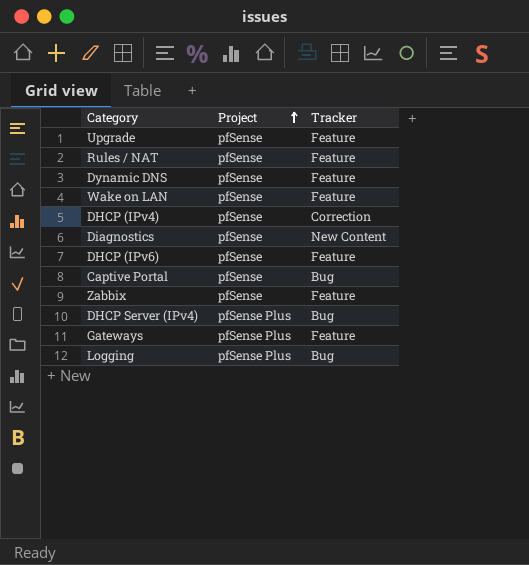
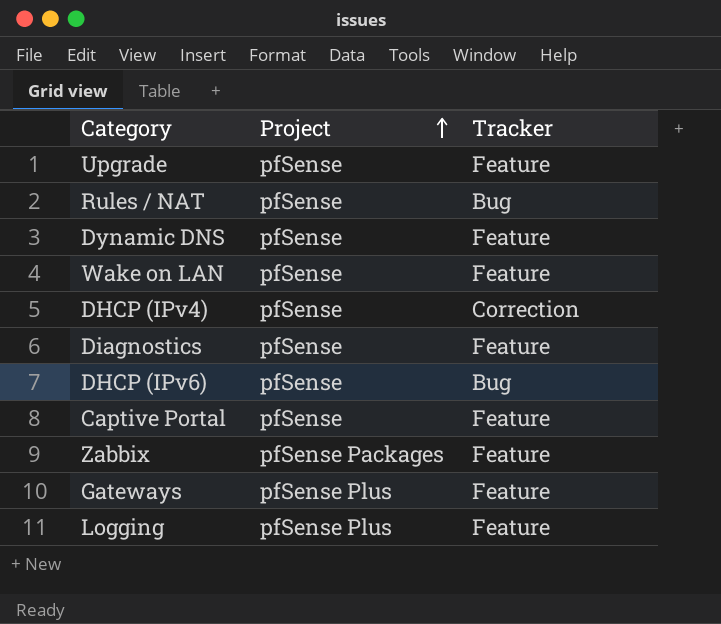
row DHCP Server (IPv4): pfSense Plus | Bug -> none
Rules / NAT | Tracker: Feature -> Bug
Diagnostics | Tracker: New Content -> Feature
DHCP (IPv6) | Tracker: Feature -> Bug
Captive Portal | Tracker: Bug -> Feature
Zabbix | Project: pfSense -> pfSense Packages
Logging | Tracker: Bug -> Feature

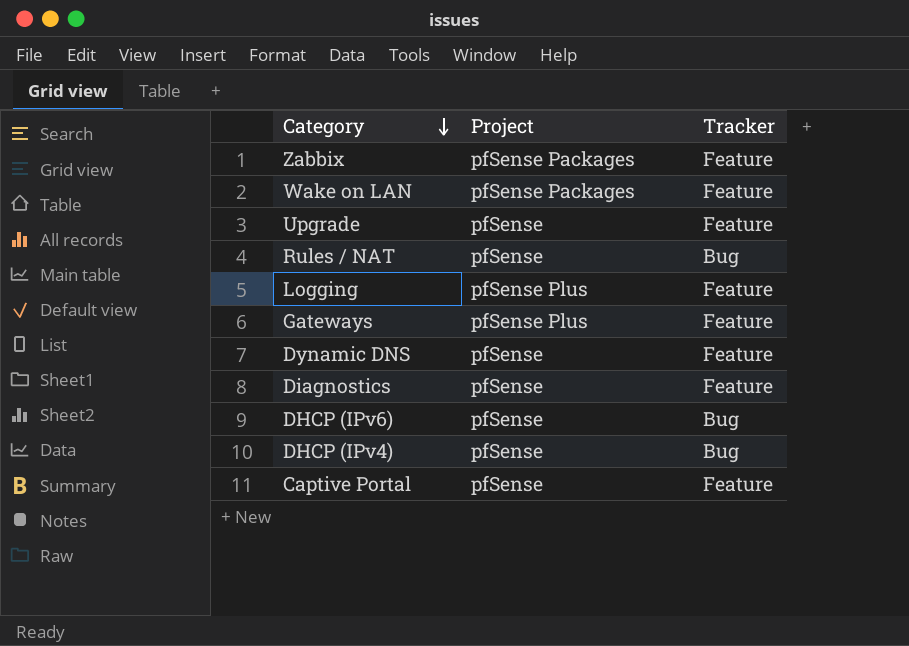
row order: Project ascending -> Category descending
Wake on LAN | Project: pfSense -> pfSense Packages
DHCP (IPv4) | Tracker: Correction -> Bug

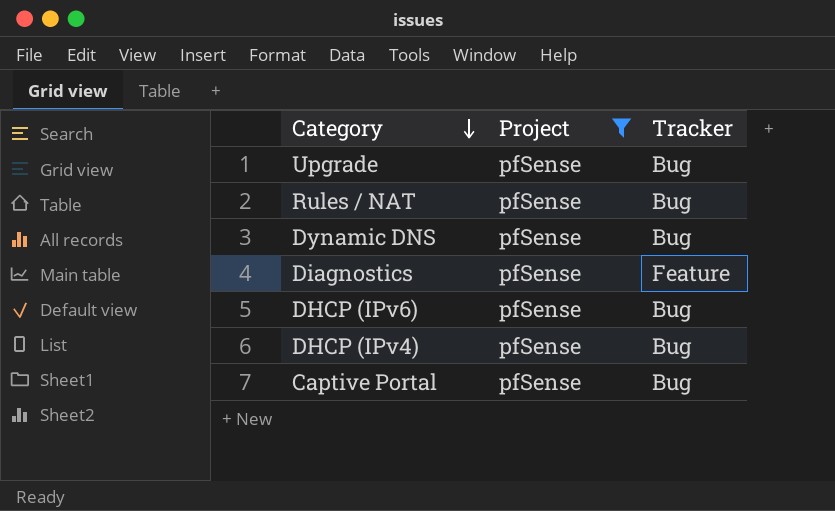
filter: none -> Project = pfSense
Upgrade | Tracker: Feature -> Bug
Dynamic DNS | Tracker: Feature -> Bug
Captive Portal | Tracker: Feature -> Bug

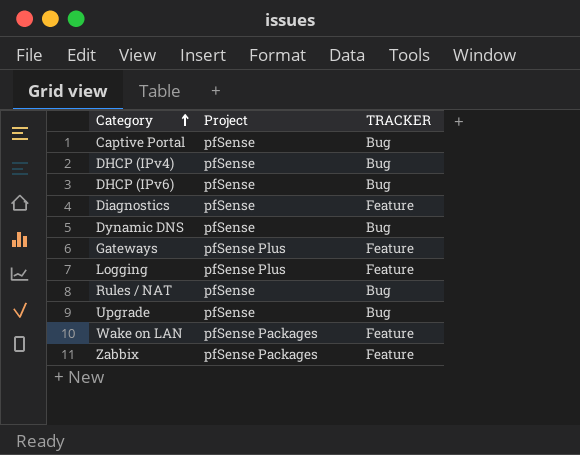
filter: Project = pfSense -> none
row order: Category descending -> Category ascending
column name: Tracker -> TRACKER

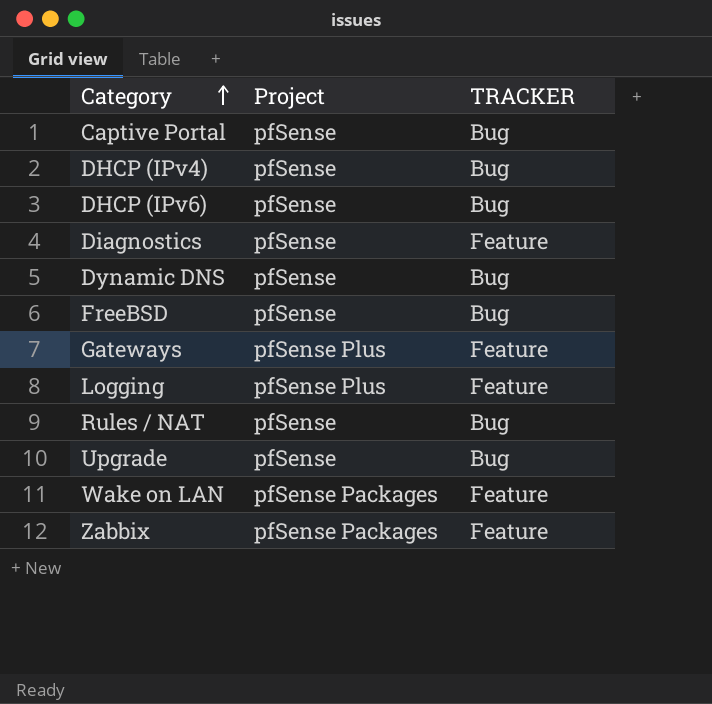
row FreeBSD: none -> pfSense | Bug

